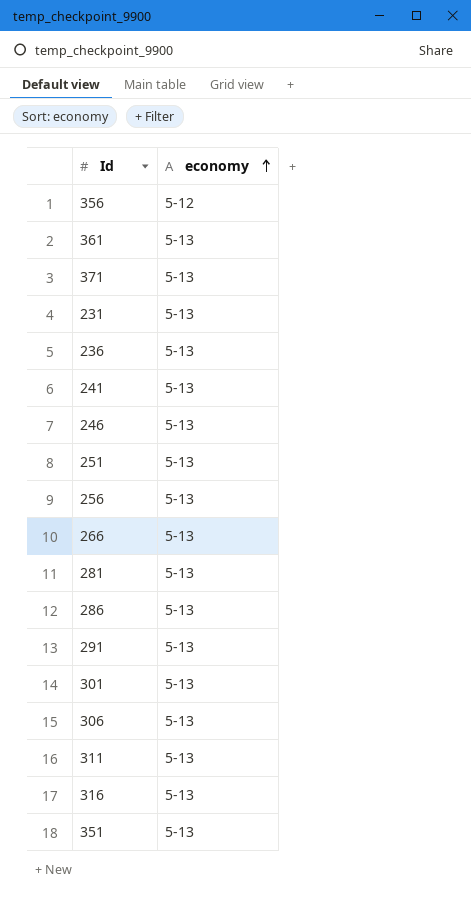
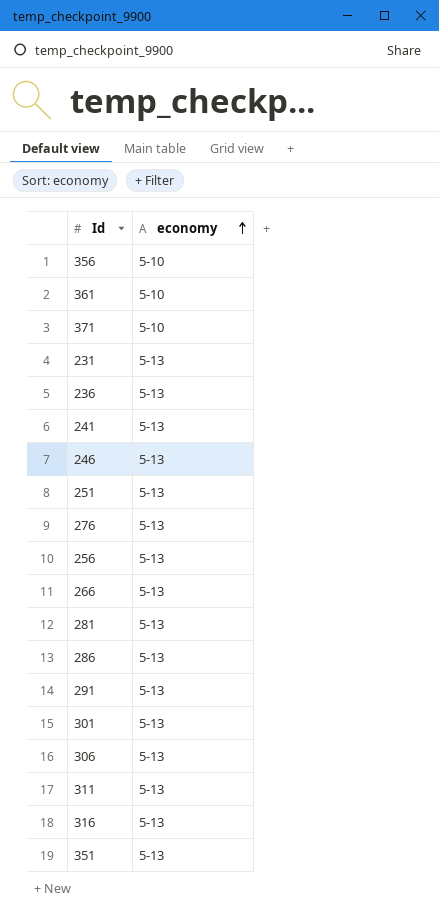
356 | economy: 5-12 -> 5-10
361 | economy: 5-13 -> 5-10
371 | economy: 5-13 -> 5-10
row 276: none -> 5-13

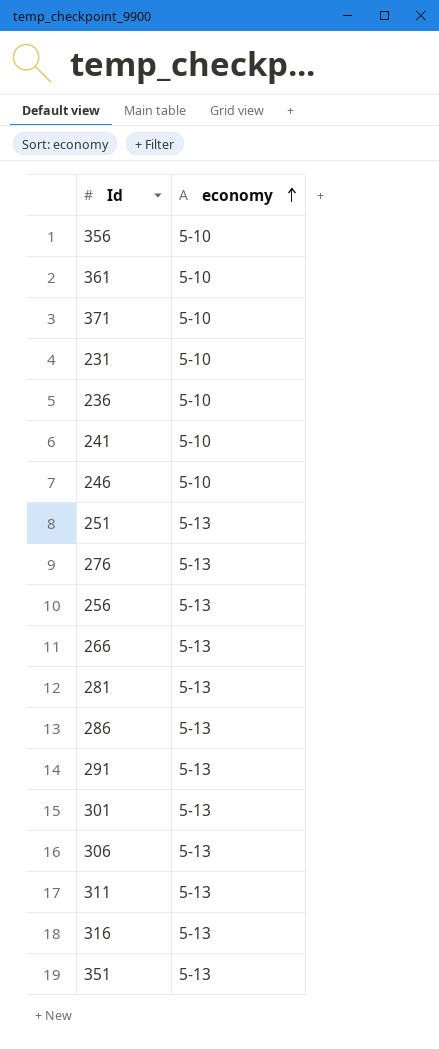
231 | economy: 5-13 -> 5-10
236 | economy: 5-13 -> 5-10
241 | economy: 5-13 -> 5-10
246 | economy: 5-13 -> 5-10

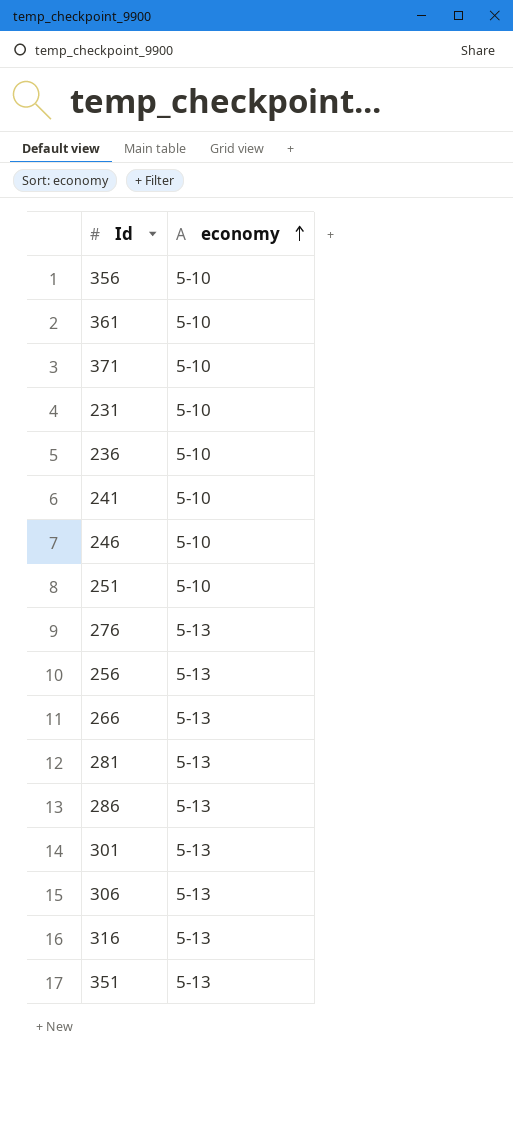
row 291: 5-13 -> none
row 311: 5-13 -> none
251 | economy: 5-13 -> 5-10

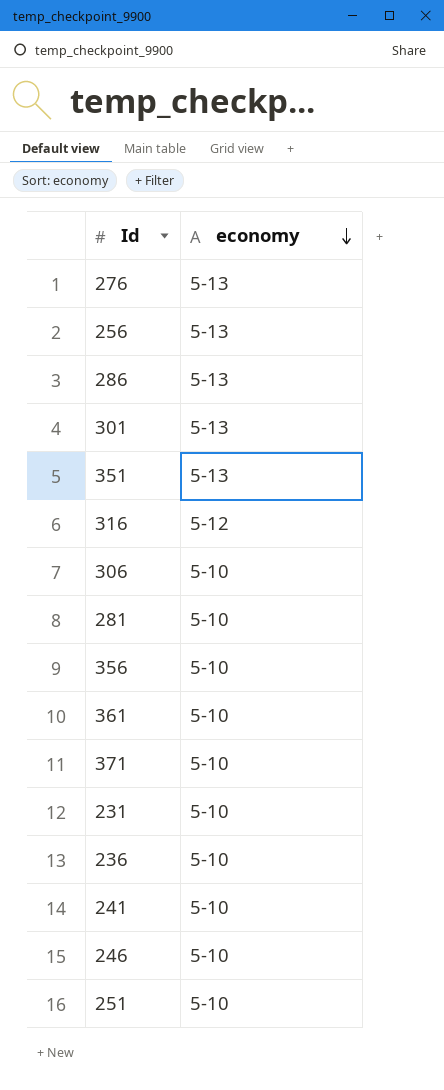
row order: economy ascending -> economy descending
row 266: 5-13 -> none
316 | economy: 5-13 -> 5-12
306 | economy: 5-13 -> 5-10
281 | economy: 5-13 -> 5-10

